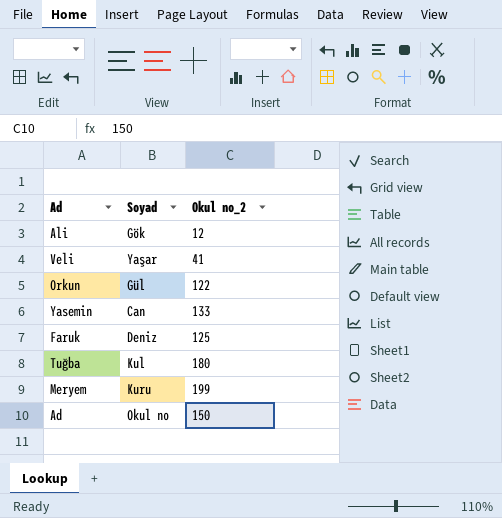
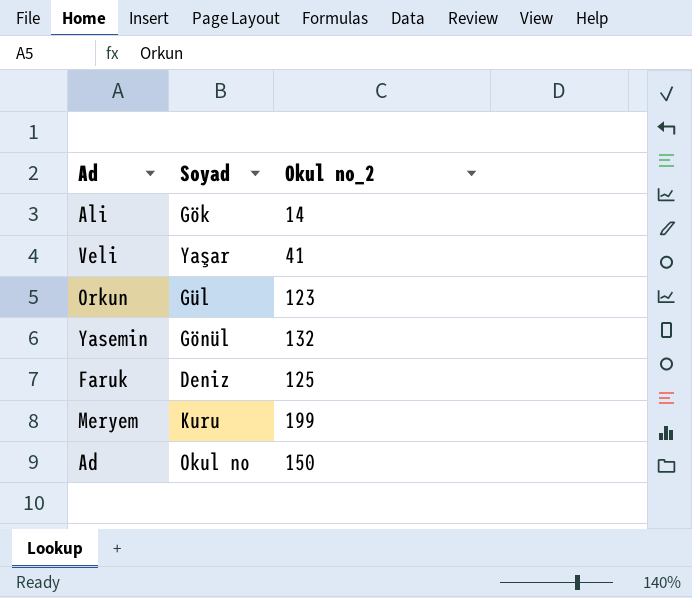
row Tuğba: Kul | 180 -> none
Ali | Okul no_2: 12 -> 14
Orkun | Okul no_2: 122 -> 123
Yasemin | Soyad: Can -> Gönül
Yasemin | Okul no_2: 133 -> 132

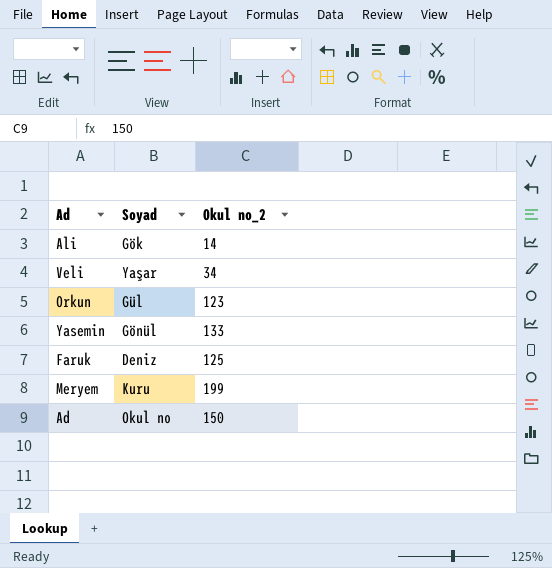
Veli | Okul no_2: 41 -> 34
Yasemin | Okul no_2: 132 -> 133

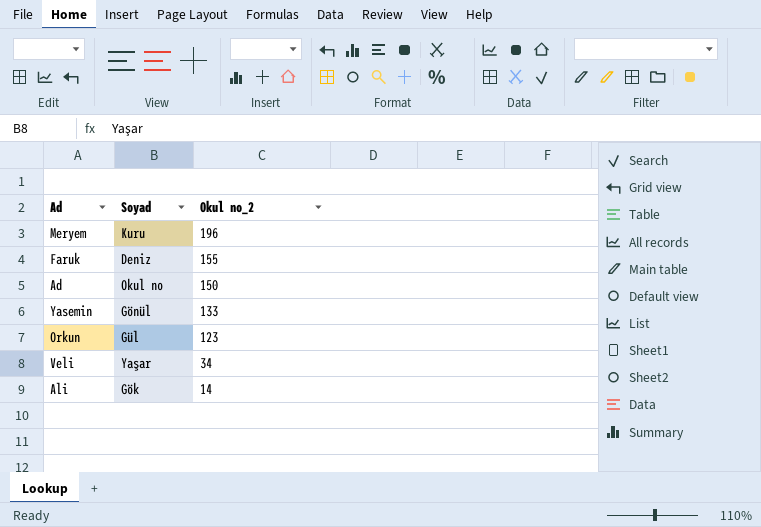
row order: none -> Okul no_2 descending
Meryem | Okul no_2: 199 -> 196
Faruk | Okul no_2: 125 -> 155

